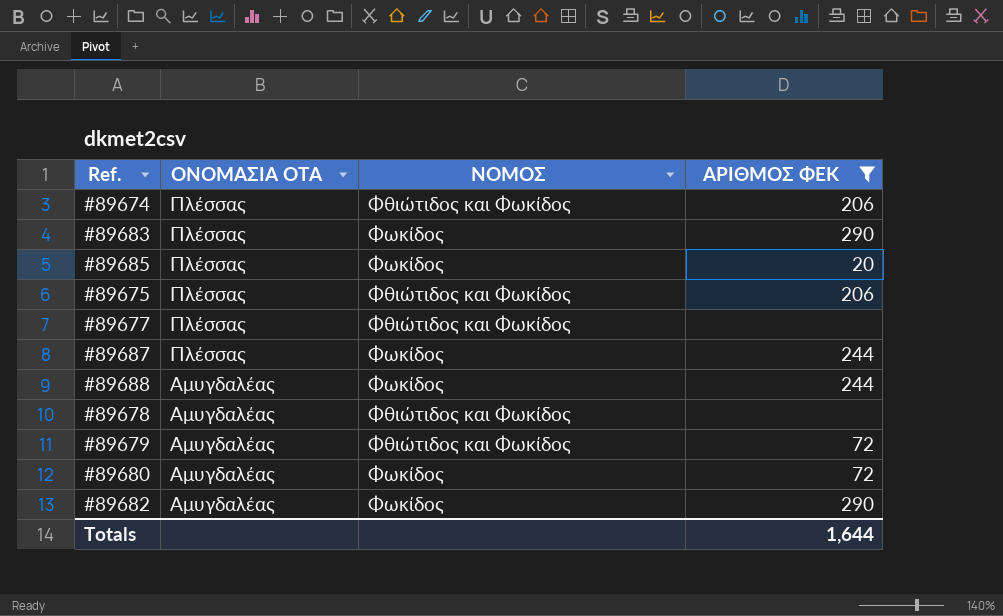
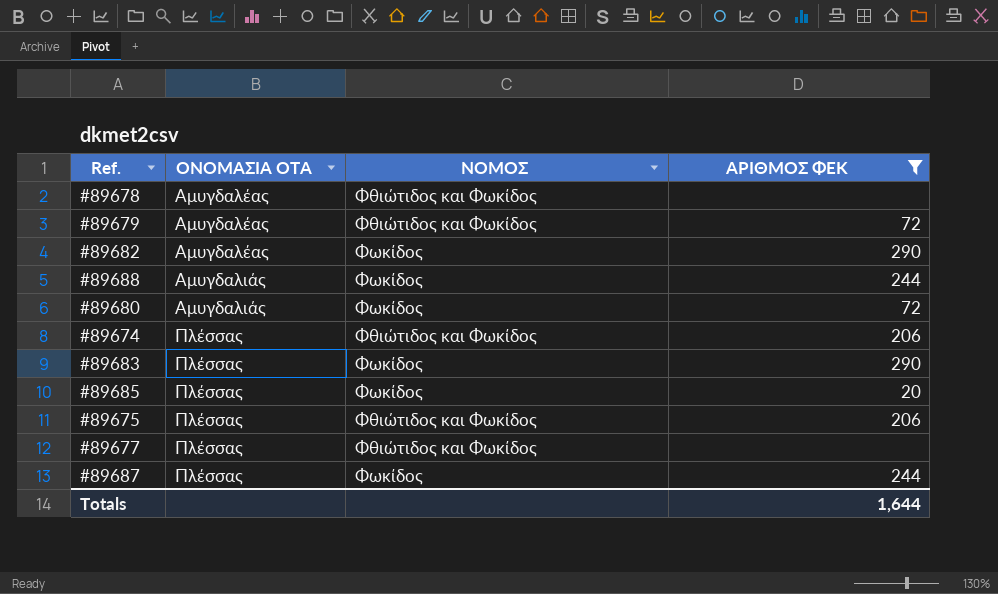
row order: ΟΝΟΜΑΣΙΑ ΟΤΑ descending -> ΟΝΟΜΑΣΙΑ ΟΤΑ ascending
#89688 | ΟΝΟΜΑΣΙΑ ΟΤΑ: Αμυγδαλέας -> Αμυγδαλιάς
#89680 | ΟΝΟΜΑΣΙΑ ΟΤΑ: Αμυγδαλέας -> Αμυγδαλιάς

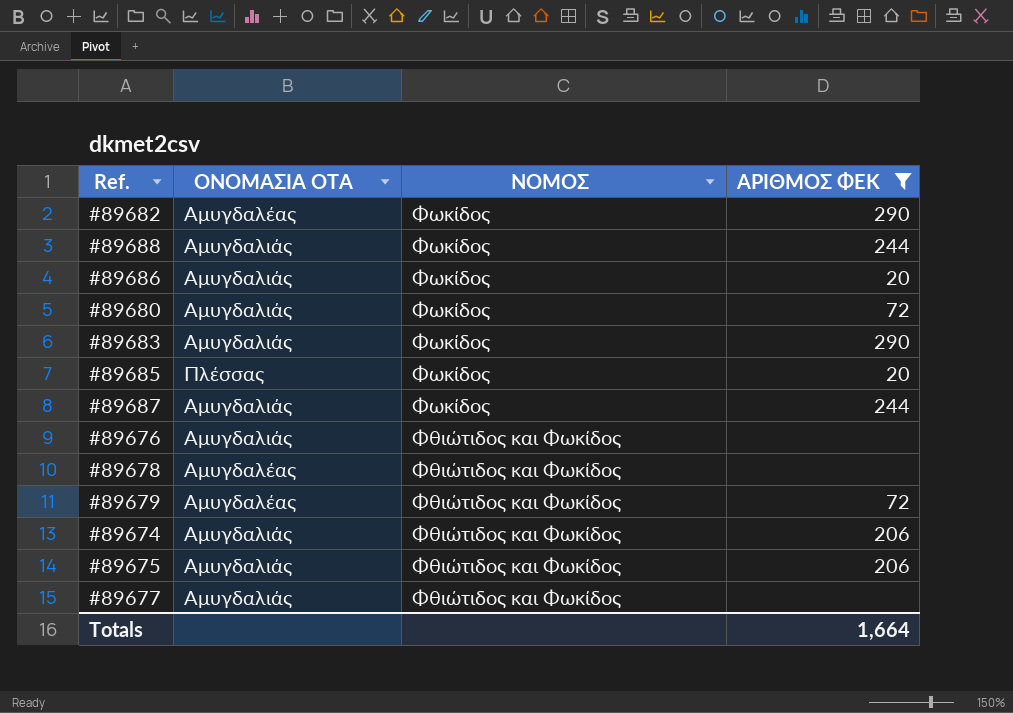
row order: ΟΝΟΜΑΣΙΑ ΟΤΑ ascending -> ΝΟΜΟΣ descending
row #89686: none -> Αμυγδαλιάς | Φωκίδος | 20
#89683 | ΟΝΟΜΑΣΙΑ ΟΤΑ: Πλέσσας -> Αμυγδαλιάς
#89687 | ΟΝΟΜΑΣΙΑ ΟΤΑ: Πλέσσας -> Αμυγδαλιάς
row #89676: none -> Αμυγδαλιάς | Φθιώτιδος και Φωκίδος | none
#89674 | ΟΝΟΜΑΣΙΑ ΟΤΑ: Πλέσσας -> Αμυγδαλιάς
#89675 | ΟΝΟΜΑΣΙΑ ΟΤΑ: Πλέσσας -> Αμυγδαλιάς
#89677 | ΟΝΟΜΑΣΙΑ ΟΤΑ: Πλέσσας -> Αμυγδαλιάς
Totals | ΑΡΙΘΜΟΣ ΦΕΚ: 1,644 -> 1,664

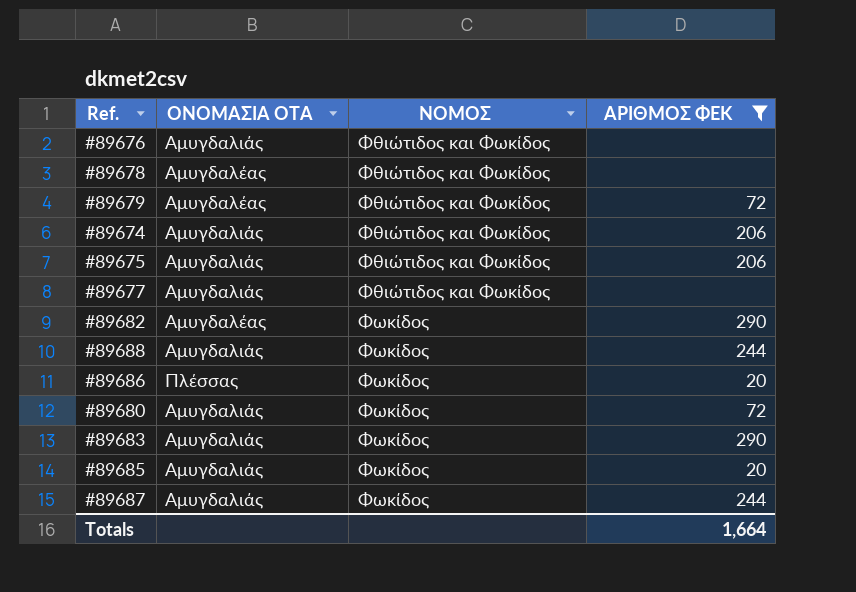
row order: ΝΟΜΟΣ descending -> ΝΟΜΟΣ ascending
#89686 | ΟΝΟΜΑΣΙΑ ΟΤΑ: Αμυγδαλιάς -> Πλέσσας
#89685 | ΟΝΟΜΑΣΙΑ ΟΤΑ: Πλέσσας -> Αμυγδαλιάς

